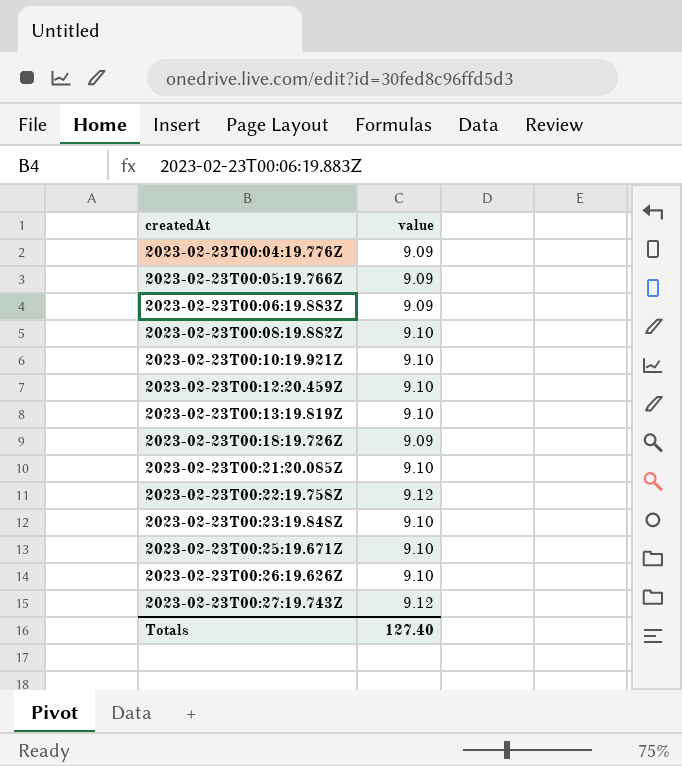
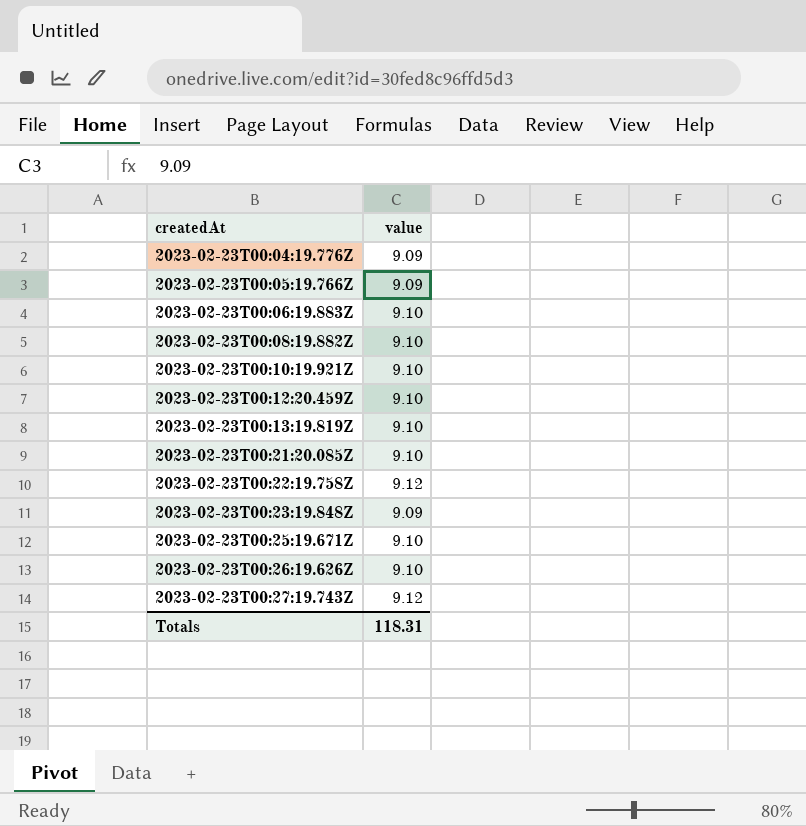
row 2023-02-23T00:18:19.726Z: 9.09 -> none
2023-02-23T00:06:19.883Z | value: 9.09 -> 9.10
2023-02-23T00:23:19.848Z | value: 9.10 -> 9.09
Totals | value: 127.40 -> 118.31

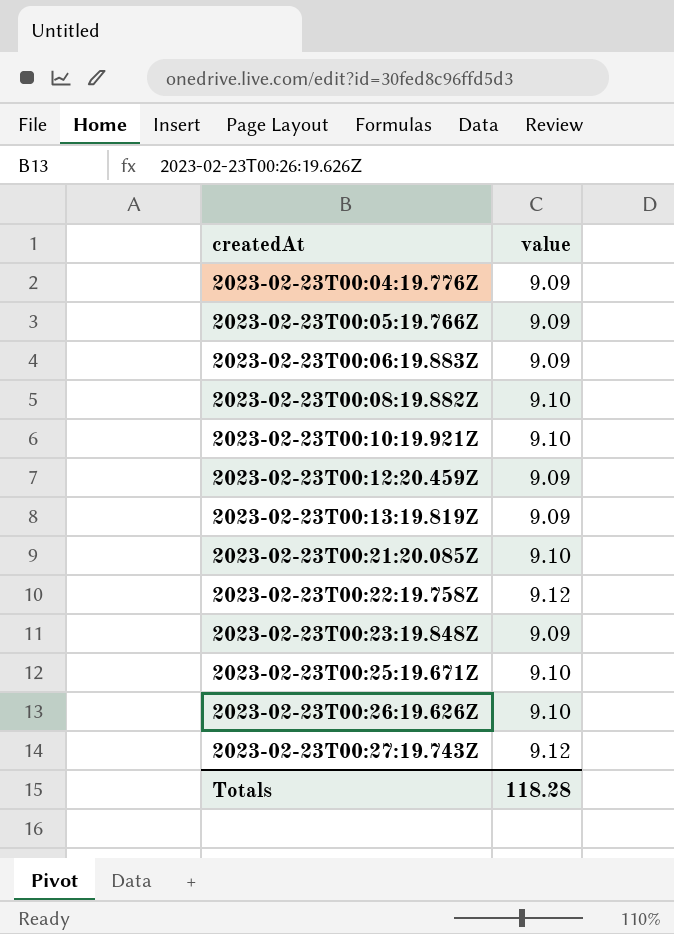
2023-02-23T00:06:19.883Z | value: 9.10 -> 9.09
2023-02-23T00:12:20.459Z | value: 9.10 -> 9.09
2023-02-23T00:13:19.819Z | value: 9.10 -> 9.09
Totals | value: 118.31 -> 118.28

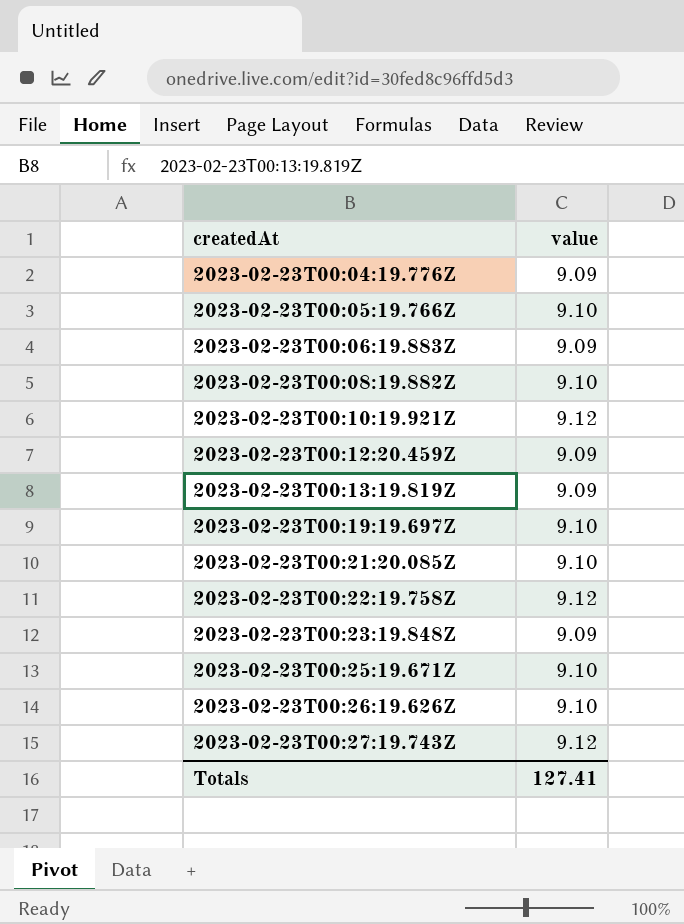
2023-02-23T00:05:19.766Z | value: 9.09 -> 9.10
2023-02-23T00:10:19.921Z | value: 9.10 -> 9.12
row 2023-02-23T00:19:19.697Z: none -> 9.10
Totals | value: 118.28 -> 127.41

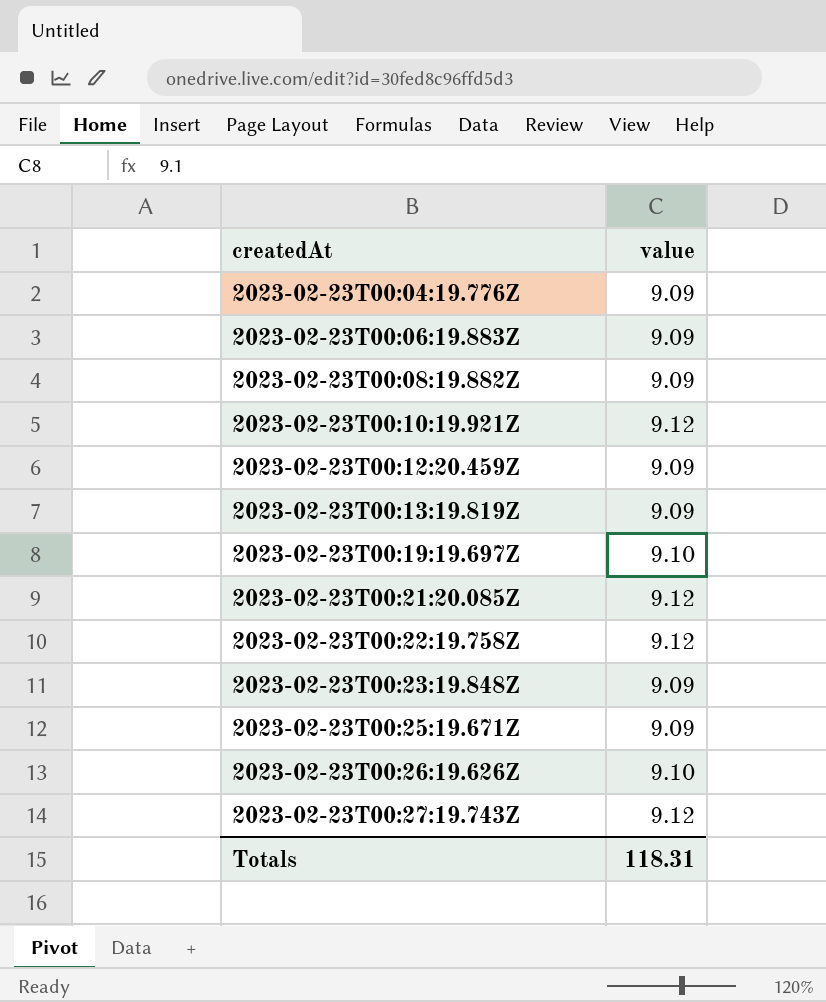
row 2023-02-23T00:05:19.766Z: 9.10 -> none
2023-02-23T00:08:19.882Z | value: 9.10 -> 9.09
2023-02-23T00:21:20.085Z | value: 9.10 -> 9.12
2023-02-23T00:25:19.671Z | value: 9.10 -> 9.09
Totals | value: 127.41 -> 118.31

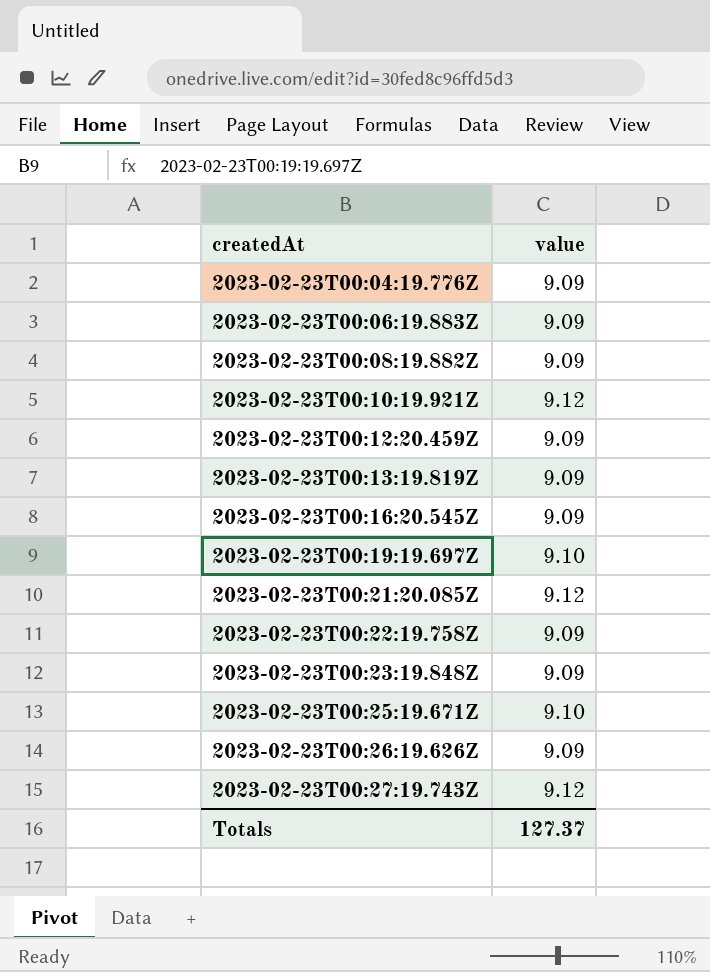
row 2023-02-23T00:16:20.545Z: none -> 9.09
2023-02-23T00:22:19.758Z | value: 9.12 -> 9.09
2023-02-23T00:25:19.671Z | value: 9.09 -> 9.10
2023-02-23T00:26:19.626Z | value: 9.10 -> 9.09
Totals | value: 118.31 -> 127.37

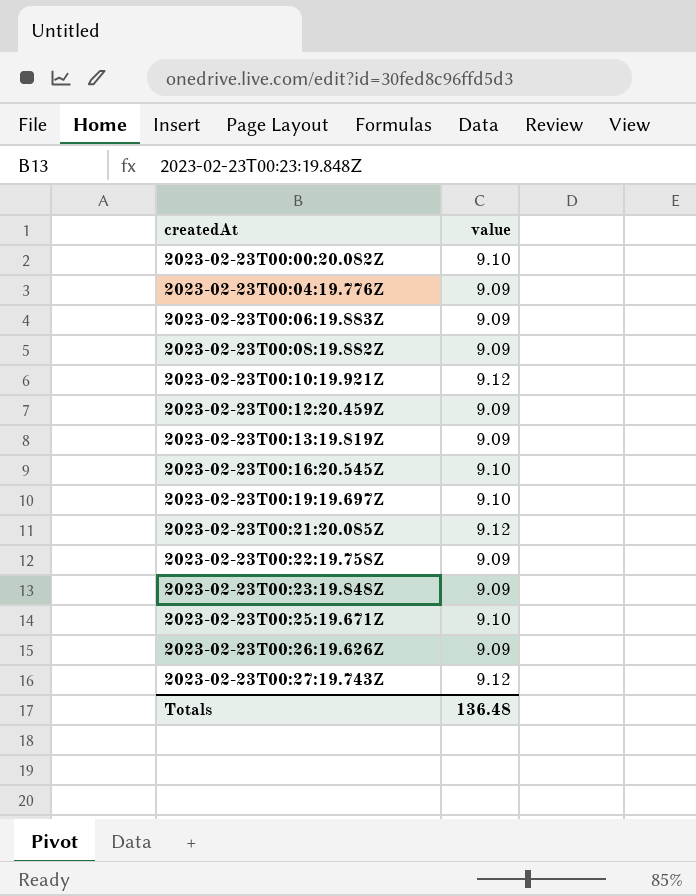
row 2023-02-23T00:00:20.082Z: none -> 9.10
2023-02-23T00:16:20.545Z | value: 9.09 -> 9.10
Totals | value: 127.37 -> 136.48

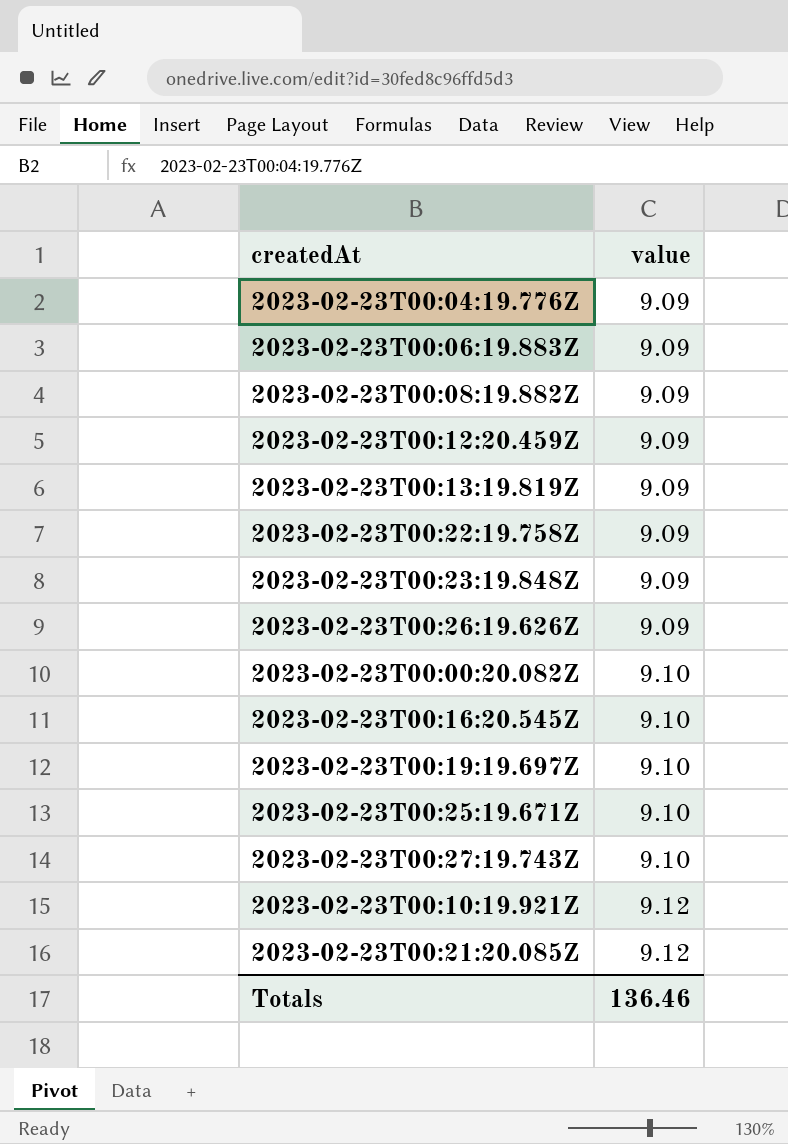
row order: createdAt ascending -> value ascending
2023-02-23T00:27:19.743Z | value: 9.12 -> 9.10
Totals | value: 136.48 -> 136.46

